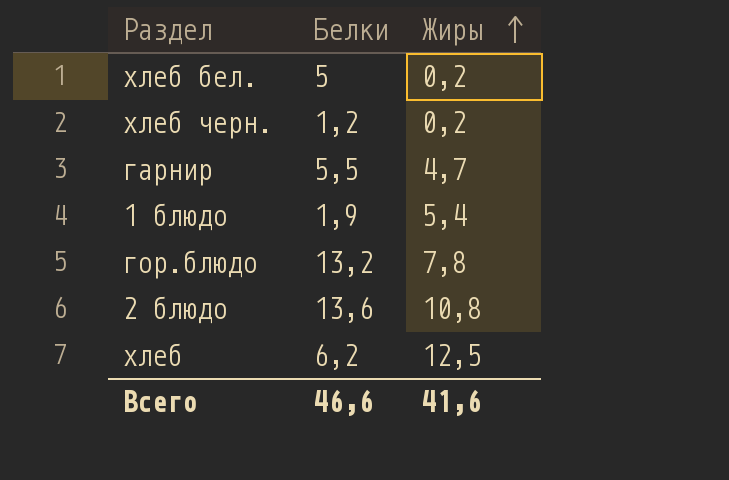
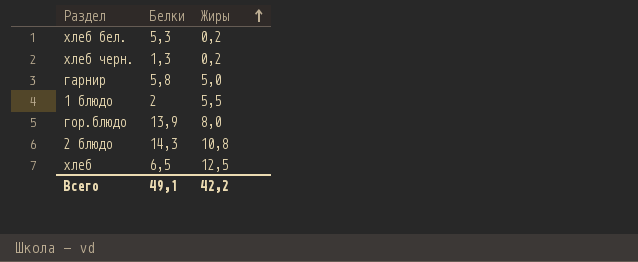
хлеб бел. | Белки: 5 -> 5,3
хлеб черн. | Белки: 1,2 -> 1,3
гарнир | Белки: 5,5 -> 5,8
гарнир | Жиры: 4,7 -> 5,0
1 блюдо | Белки: 1,9 -> 2
1 блюдо | Жиры: 5,4 -> 5,5
гор.блюдо | Белки: 13,2 -> 13,9
гор.блюдо | Жиры: 7,8 -> 8,0
2 блюдо | Белки: 13,6 -> 14,3
хлеб | Белки: 6,2 -> 6,5
Всего | Белки: 46,6 -> 49,1
Всего | Жиры: 41,6 -> 42,2

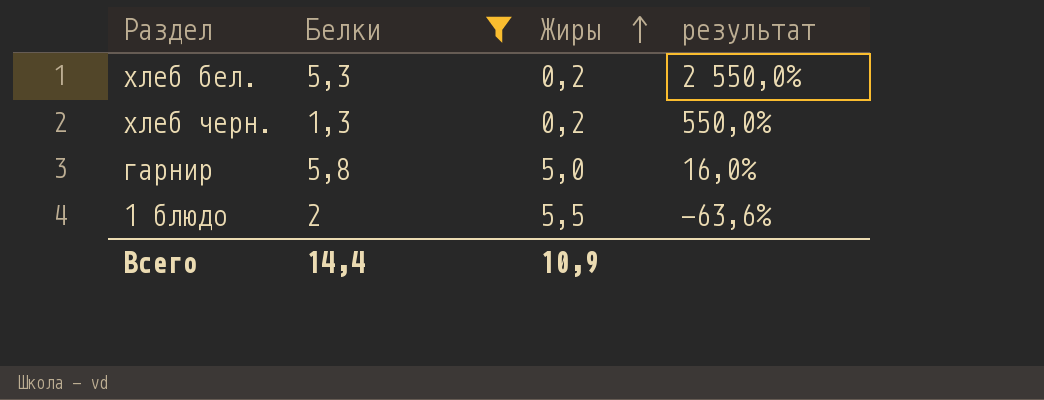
filter: none -> Белки <= 5,8
column результат | formula: none -> ([Белки] - [Жиры]) / [Жиры]
Всего | Белки: 49,1 -> 14,4
Всего | Жиры: 42,2 -> 10,9

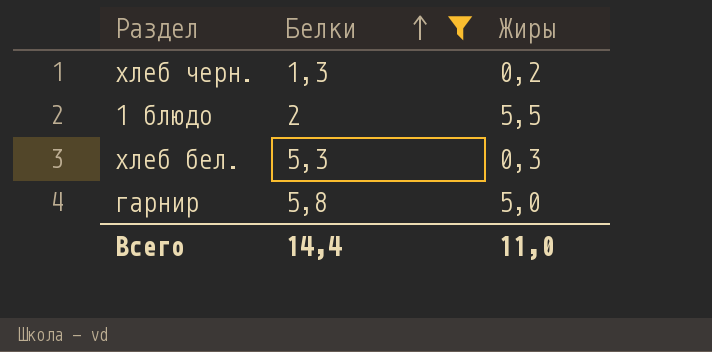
row order: Жиры ascending -> Белки ascending
column результат | formula: ([Белки] - [Жиры]) / [Жиры] -> none
хлеб бел. | Жиры: 0,2 -> 0,3
Всего | Жиры: 10,9 -> 11,0

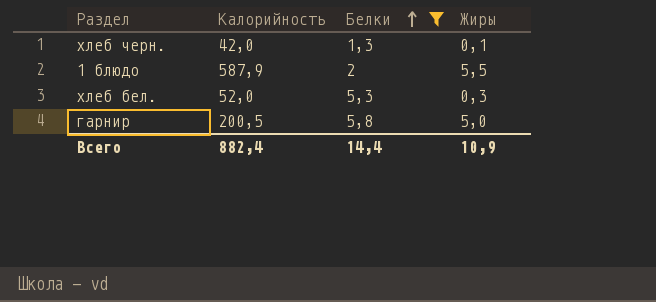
column Калорийность | position: none -> 2
хлеб черн. | Жиры: 0,2 -> 0,1
Всего | Жиры: 11,0 -> 10,9

